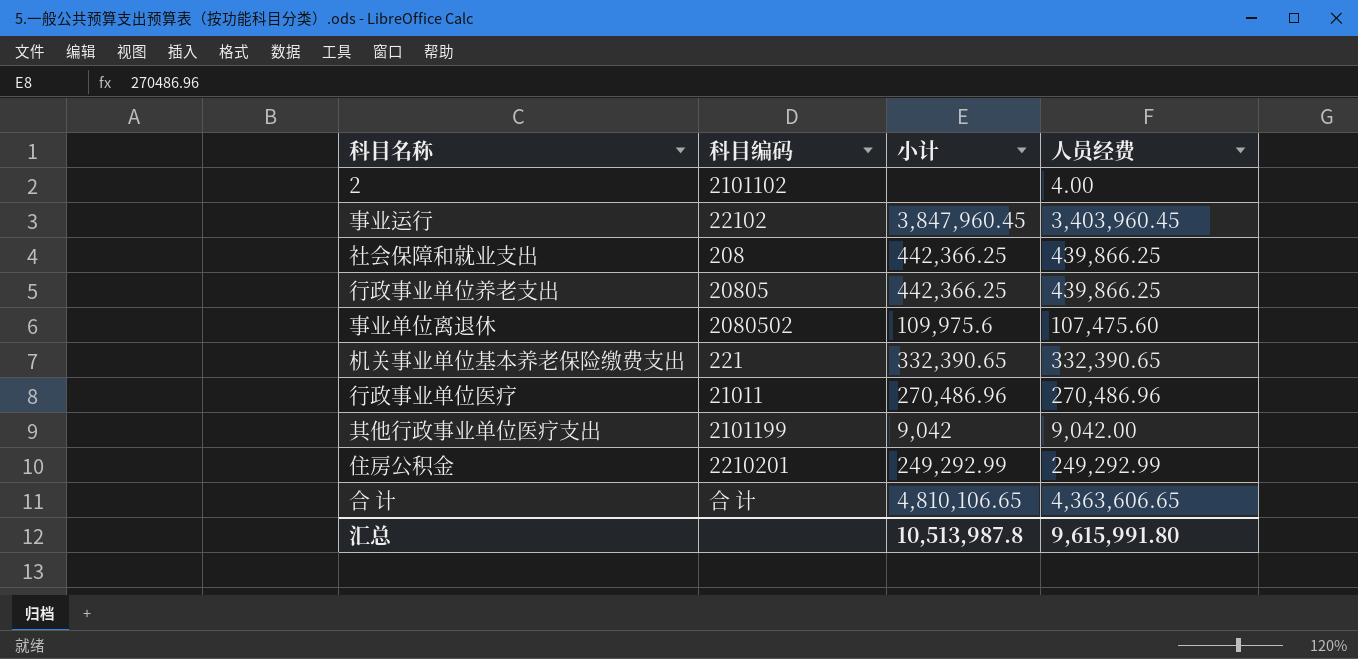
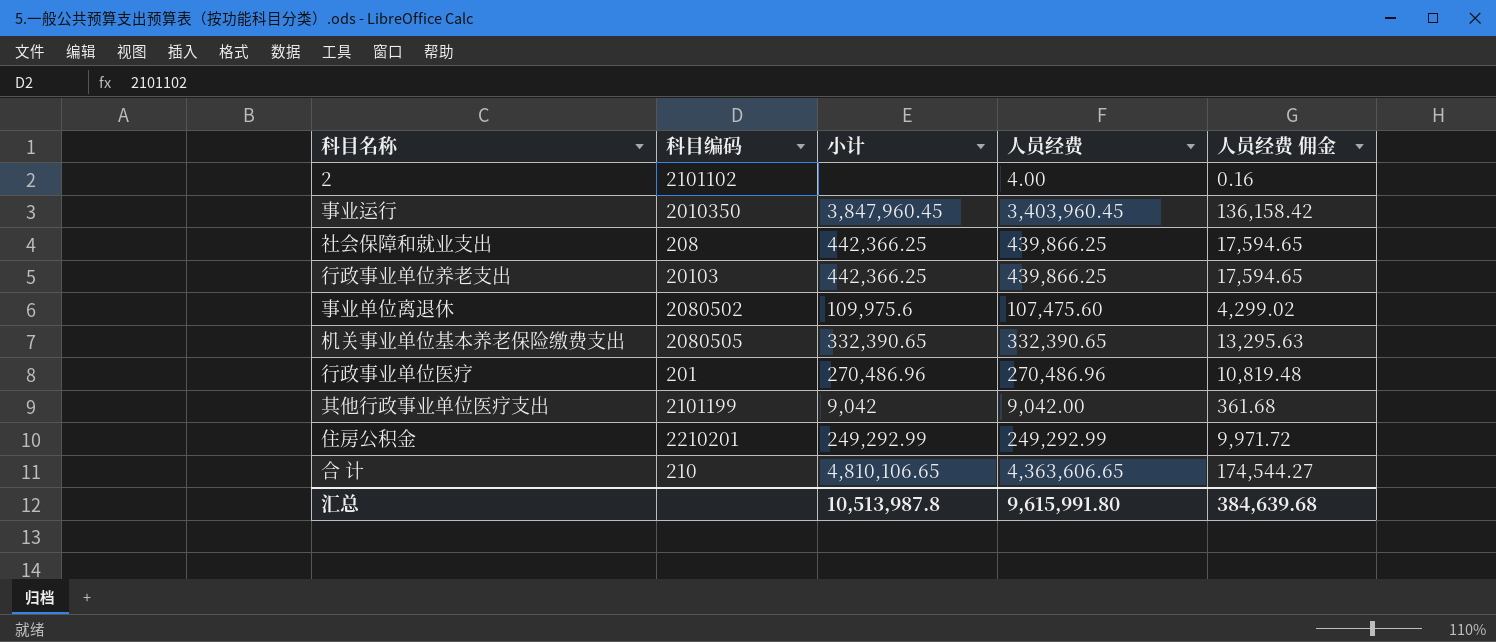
column 人员经费 佣金 | formula: none -> [人员经费] * 0.04
事业运行 | 科目编码: 22102 -> 2010350
行政事业单位养老支出 | 科目编码: 20805 -> 20103
机关事业单位基本养老保险缴费支出 | 科目编码: 221 -> 2080505
行政事业单位医疗 | 科目编码: 21011 -> 201
合 计 | 科目编码: 合 计 -> 210

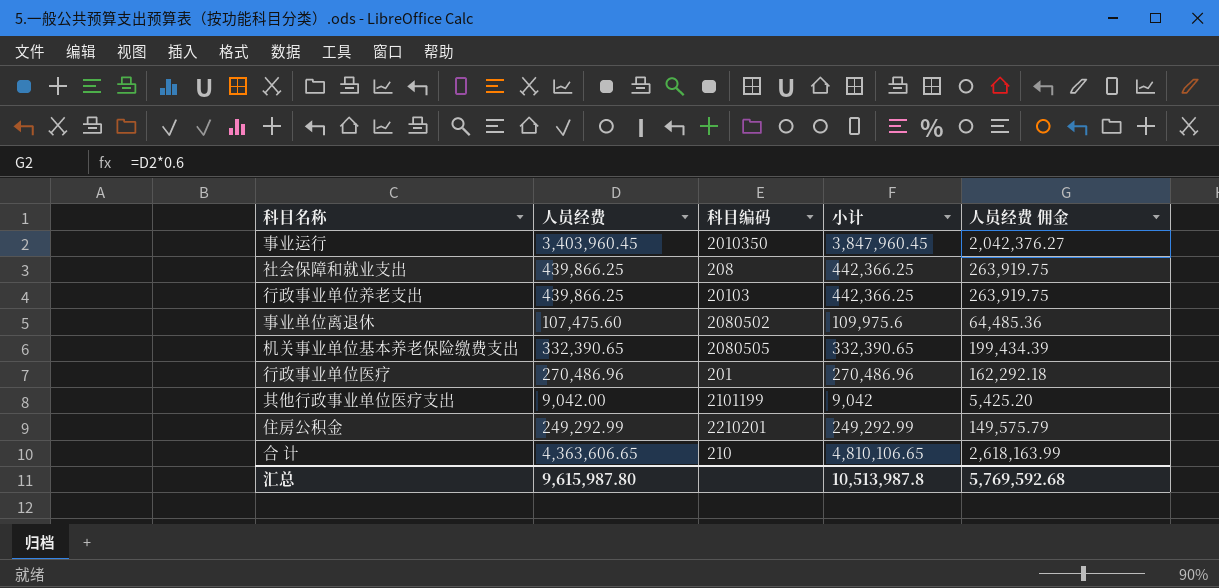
column 人员经费 | position: 4 -> 2
column 人员经费 佣金 | formula: [人员经费] * 0.04 -> [人员经费] * 0.6
row 2: 2101102 | none | 4.00 | 0.16 -> none
汇总 | 人员经费: 9,615,991.80 -> 9,615,987.80
汇总 | 人员经费 佣金: 384,639.68 -> 5,769,592.68

